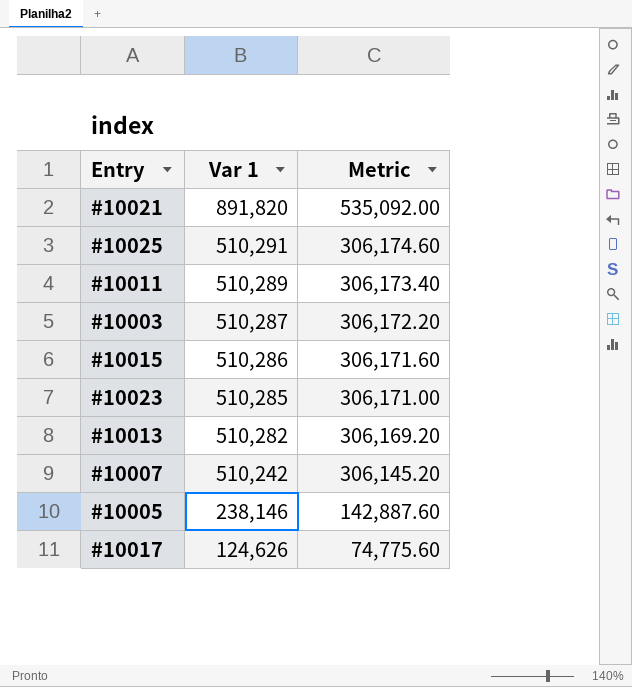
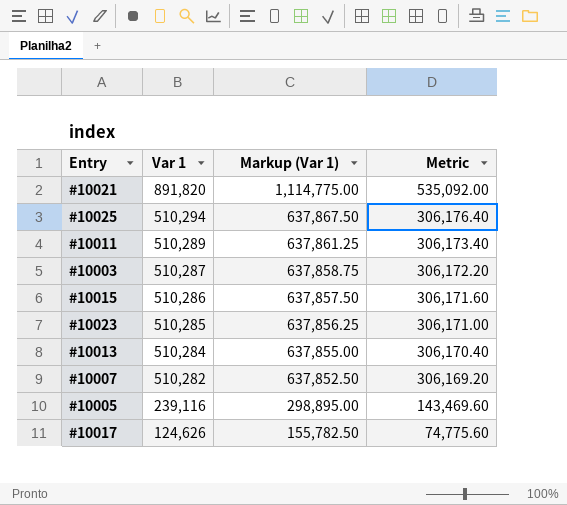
column Markup (Var 1) | formula: none -> [Var 1] * 1.25
#10025 | Var 1: 510,291 -> 510,294
#10025 | Metric: 306,174.60 -> 306,176.40
#10013 | Var 1: 510,282 -> 510,284
#10013 | Metric: 306,169.20 -> 306,170.40
#10007 | Var 1: 510,242 -> 510,282
#10007 | Metric: 306,145.20 -> 306,169.20
#10005 | Var 1: 238,146 -> 239,116
#10005 | Metric: 142,887.60 -> 143,469.60

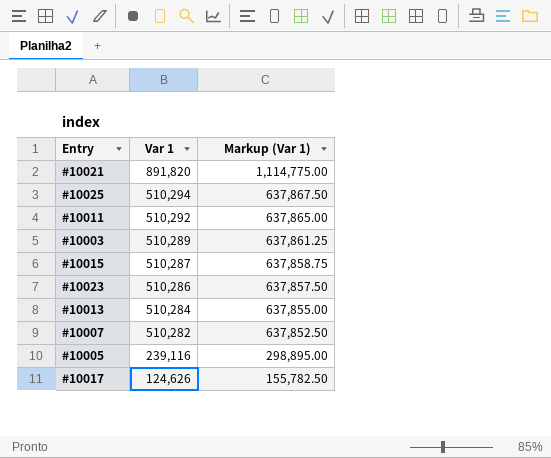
column Metric | formula: [Var 1] * 0.6 -> none
#10011 | Var 1: 510,289 -> 510,292
#10011 | Markup (Var 1): 637,861.25 -> 637,865.00
#10003 | Var 1: 510,287 -> 510,289
#10003 | Markup (Var 1): 637,858.75 -> 637,861.25
#10015 | Var 1: 510,286 -> 510,287
#10015 | Markup (Var 1): 637,857.50 -> 637,858.75
#10023 | Var 1: 510,285 -> 510,286
#10023 | Markup (Var 1): 637,856.25 -> 637,857.50

